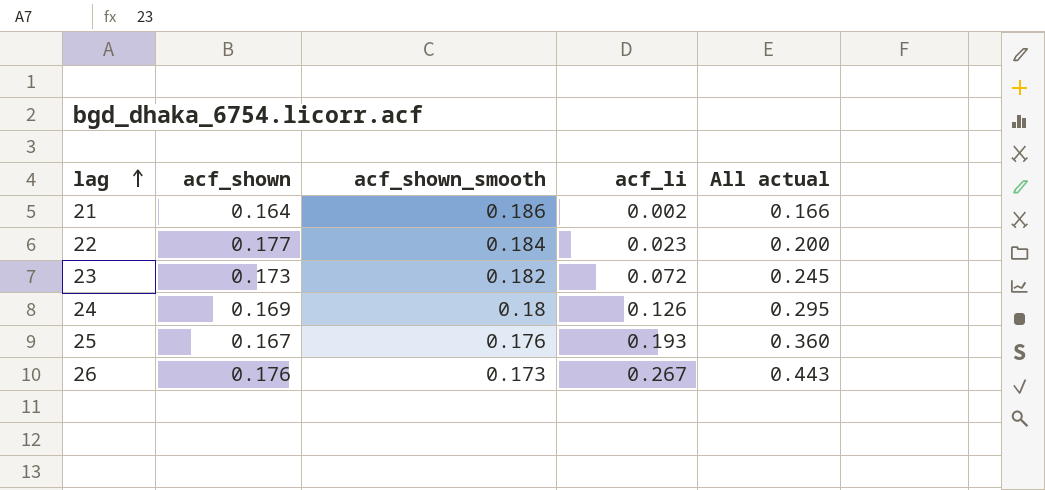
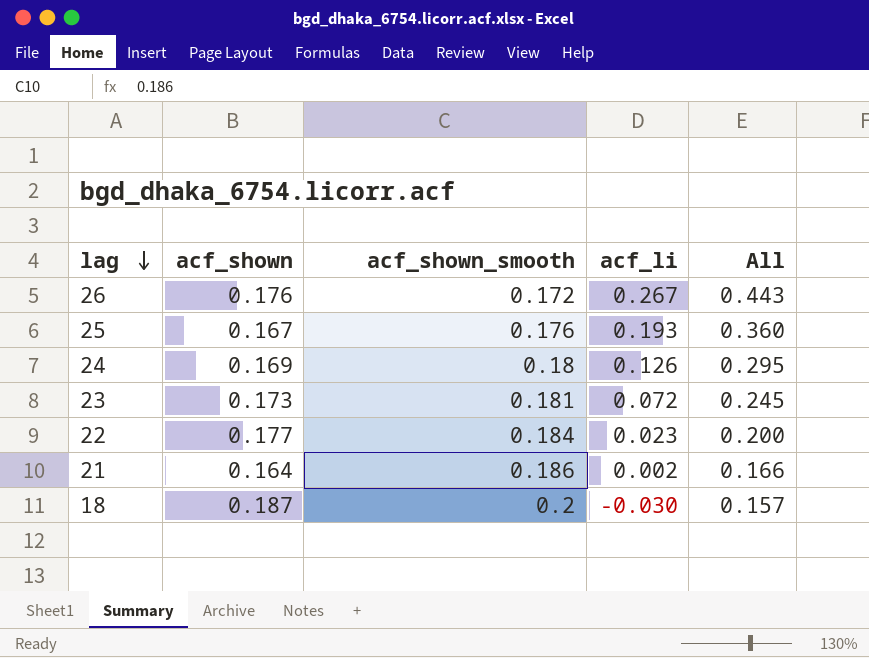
row order: lag ascending -> lag descending
column name: All actual -> All
26 | acf_shown_smooth: 0.173 -> 0.172
23 | acf_shown_smooth: 0.182 -> 0.181
row 18: none -> 0.187 | 0.2 | -0.030 | 0.157

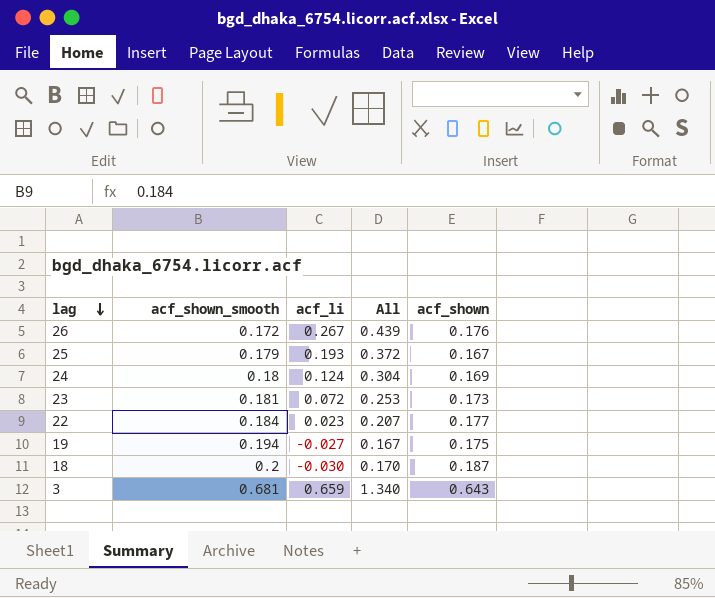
column All | formula: [acf_shown] + [acf_li] -> [acf_shown_smooth] + [acf_li]
column acf_shown | position: 2 -> 5
row 21: 0.164 | 0.186 | 0.002 | 0.166 -> none
25 | acf_shown_smooth: 0.176 -> 0.179
24 | acf_li: 0.126 -> 0.124
row 19: none -> 0.194 | -0.027 | 0.167 | 0.175
row 3: none -> 0.681 | 0.659 | 1.340 | 0.643

